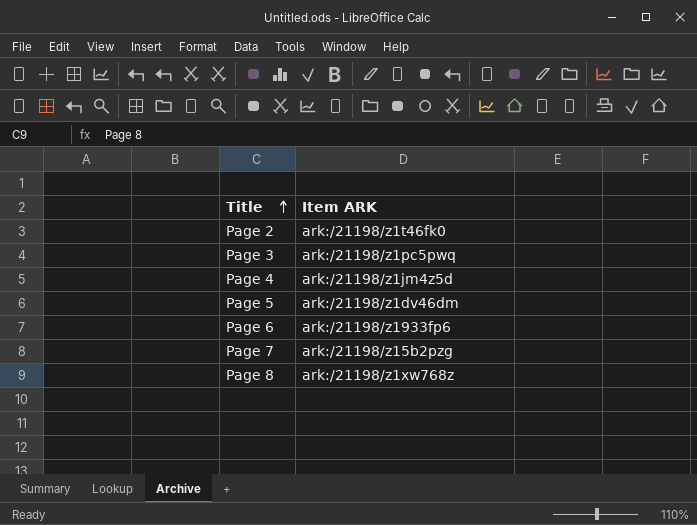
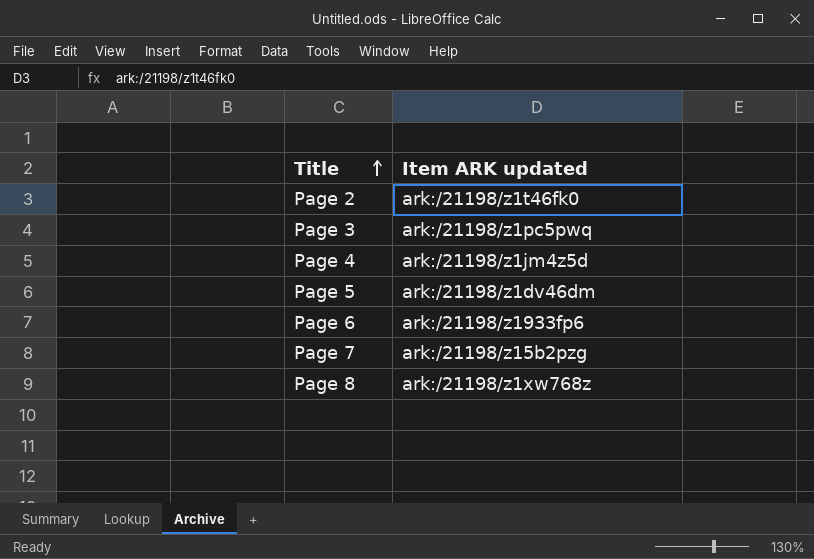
column name: Item ARK -> Item ARK updated

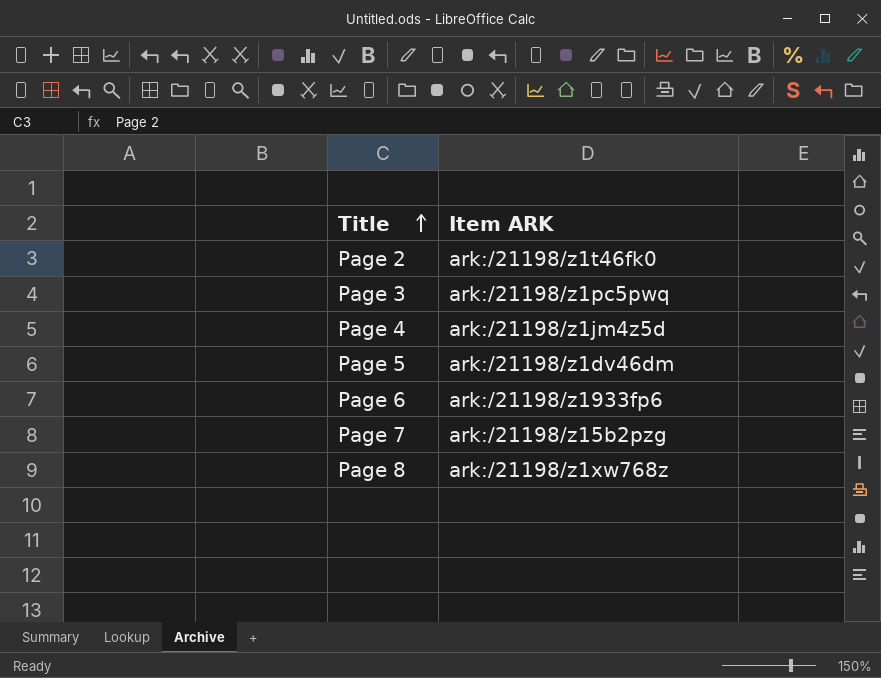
column name: Item ARK updated -> Item ARK

